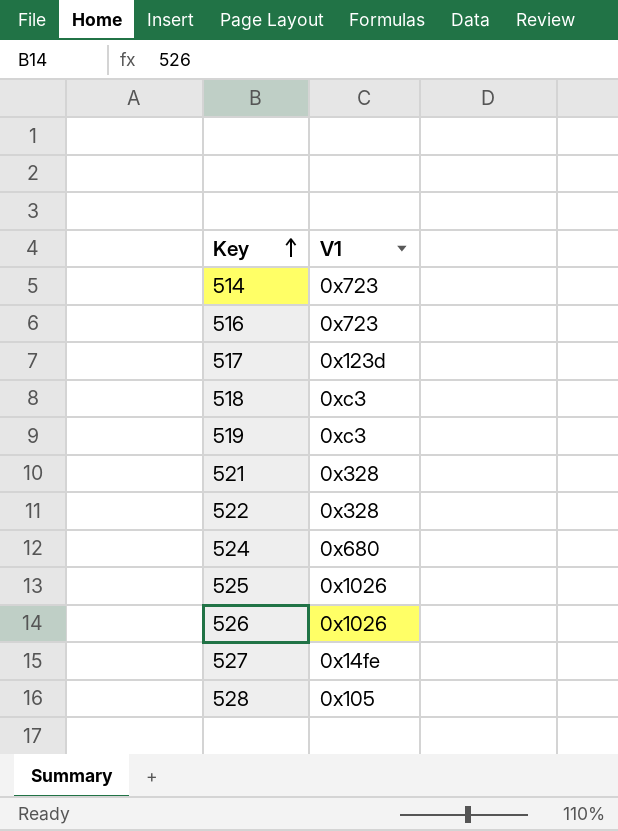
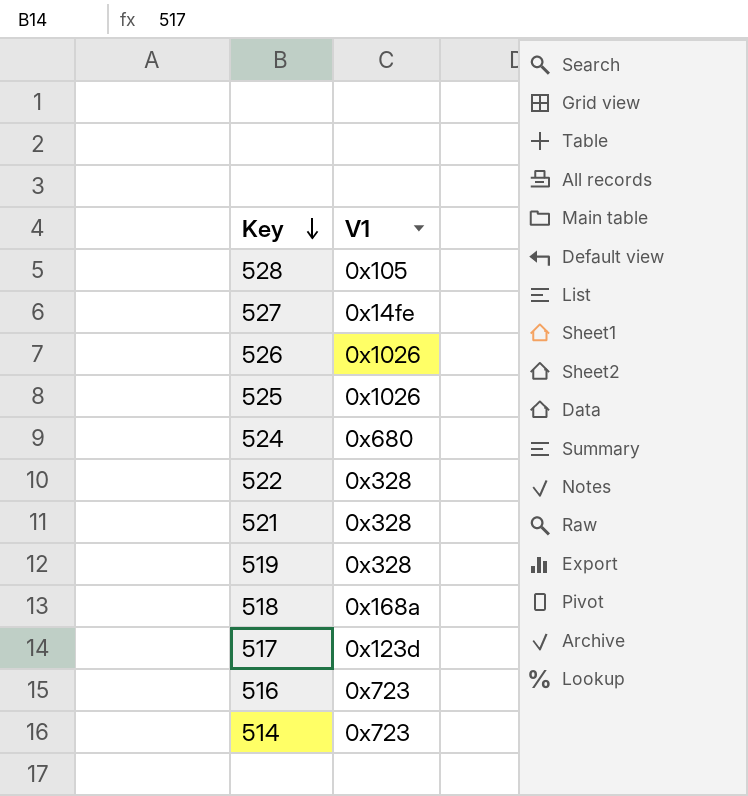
row order: Key ascending -> Key descending
519 | V1: 0xc3 -> 0x328
518 | V1: 0xc3 -> 0x168a

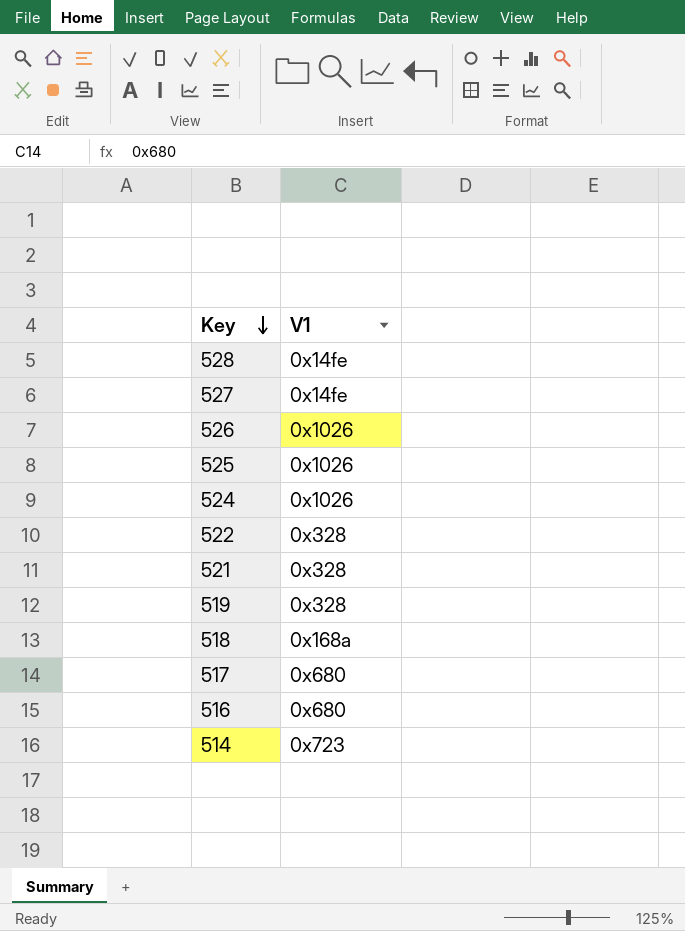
528 | V1: 0x105 -> 0x14fe
524 | V1: 0x680 -> 0x1026
517 | V1: 0x123d -> 0x680
516 | V1: 0x723 -> 0x680

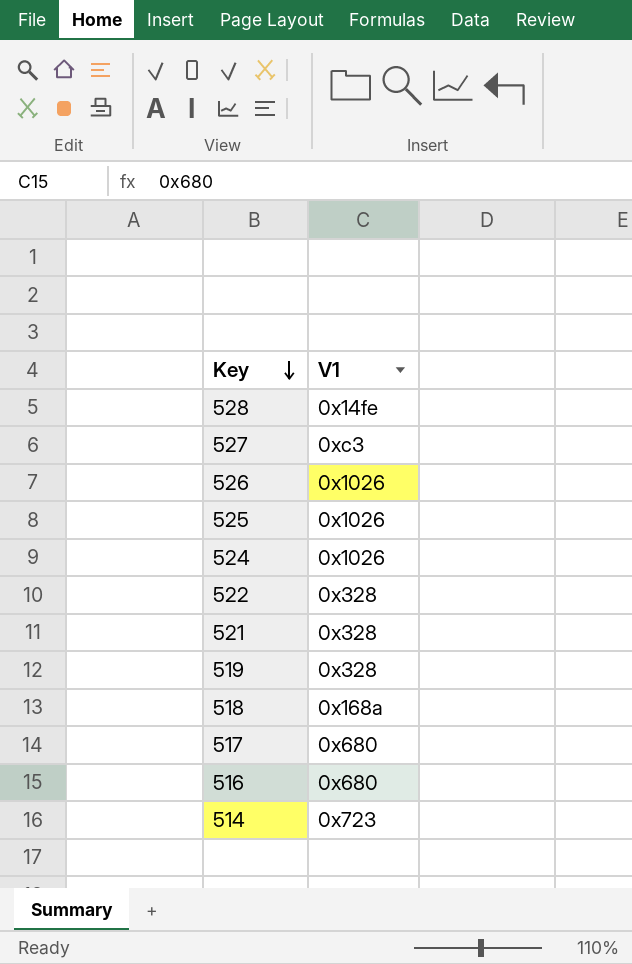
527 | V1: 0x14fe -> 0xc3

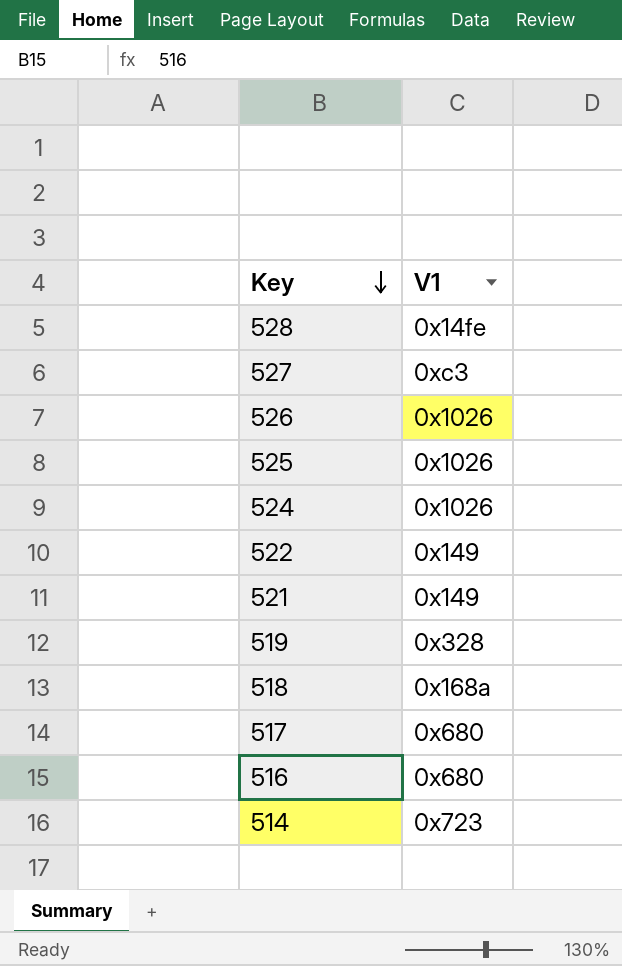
522 | V1: 0x328 -> 0x149
521 | V1: 0x328 -> 0x149

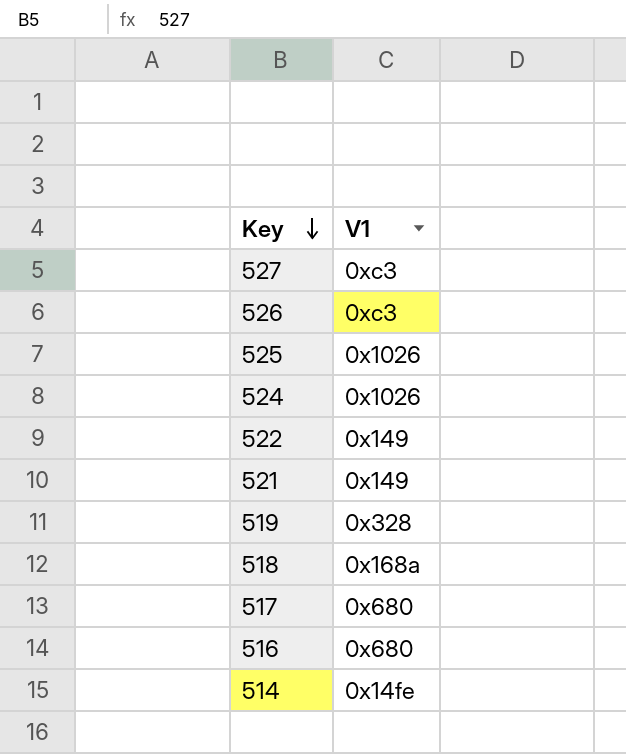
row 528: 0x14fe -> none
526 | V1: 0x1026 -> 0xc3
514 | V1: 0x723 -> 0x14fe

